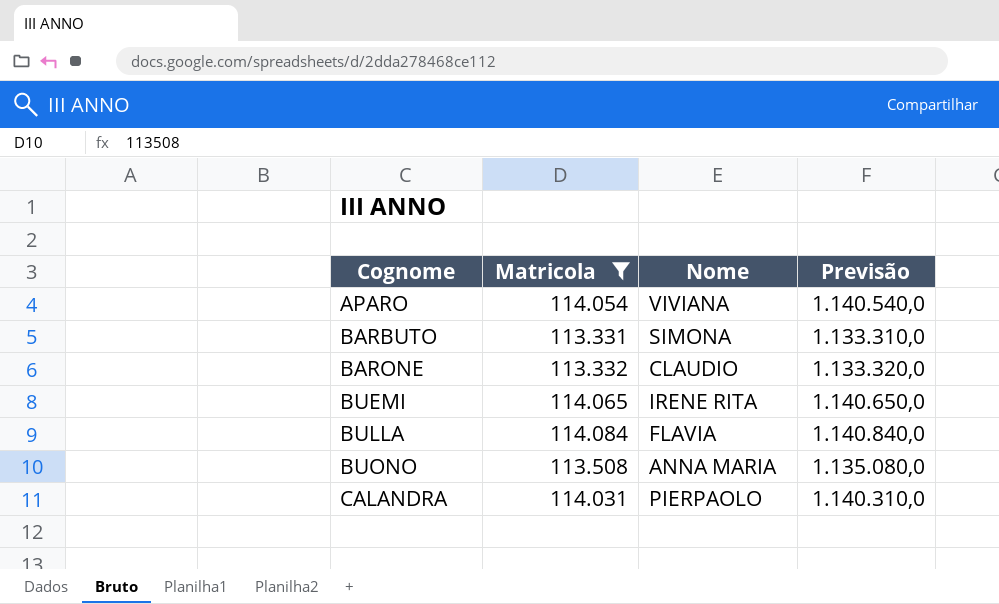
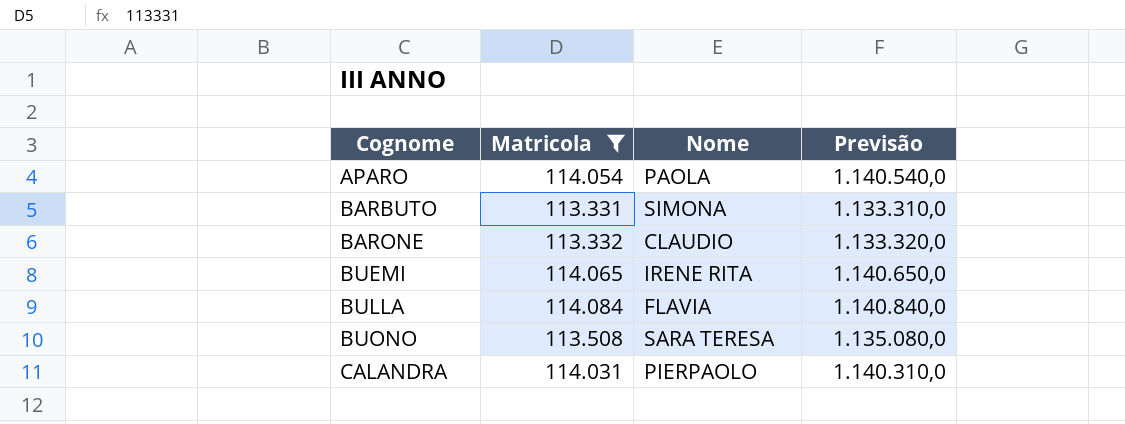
APARO | Nome: VIVIANA -> PAOLA
BUONO | Nome: ANNA MARIA -> SARA TERESA

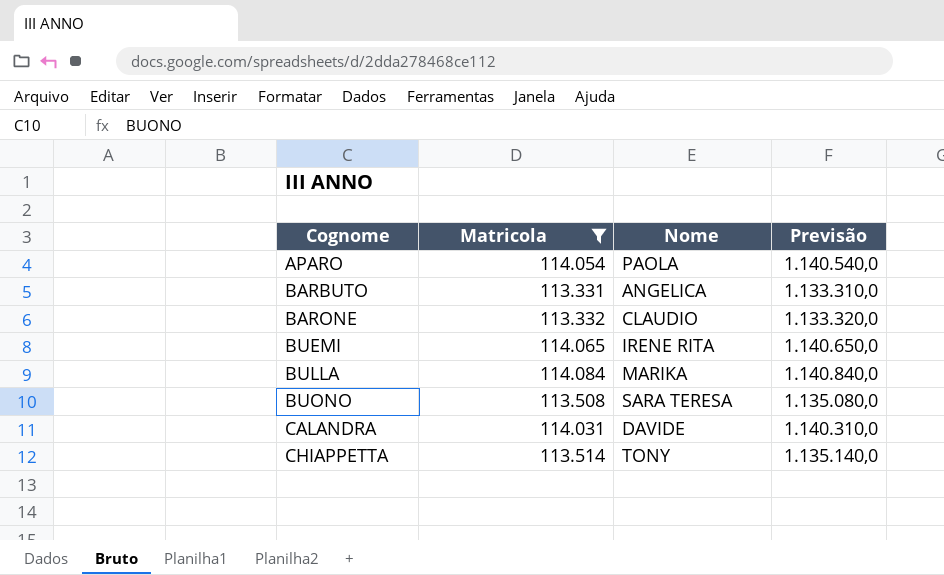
BARBUTO | Nome: SIMONA -> ANGELICA
BULLA | Nome: FLAVIA -> MARIKA
CALANDRA | Nome: PIERPAOLO -> DAVIDE
row CHIAPPETTA: none -> 113.514 | TONY | 1.135.140,0

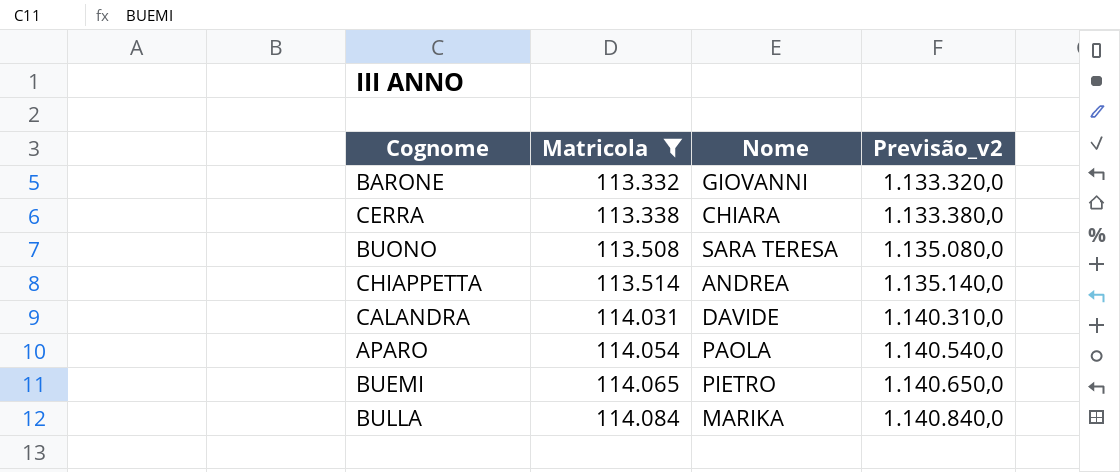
row order: Cognome ascending -> Matricola ascending
column name: Previsão -> Previsão_v2
row BARBUTO: 113.331 | ANGELICA | 1.133.310,0 -> none
BARONE | Nome: CLAUDIO -> GIOVANNI
row CERRA: none -> 113.338 | CHIARA | 1.133.380,0
CHIAPPETTA | Nome: TONY -> ANDREA
BUEMI | Nome: IRENE RITA -> PIETRO

